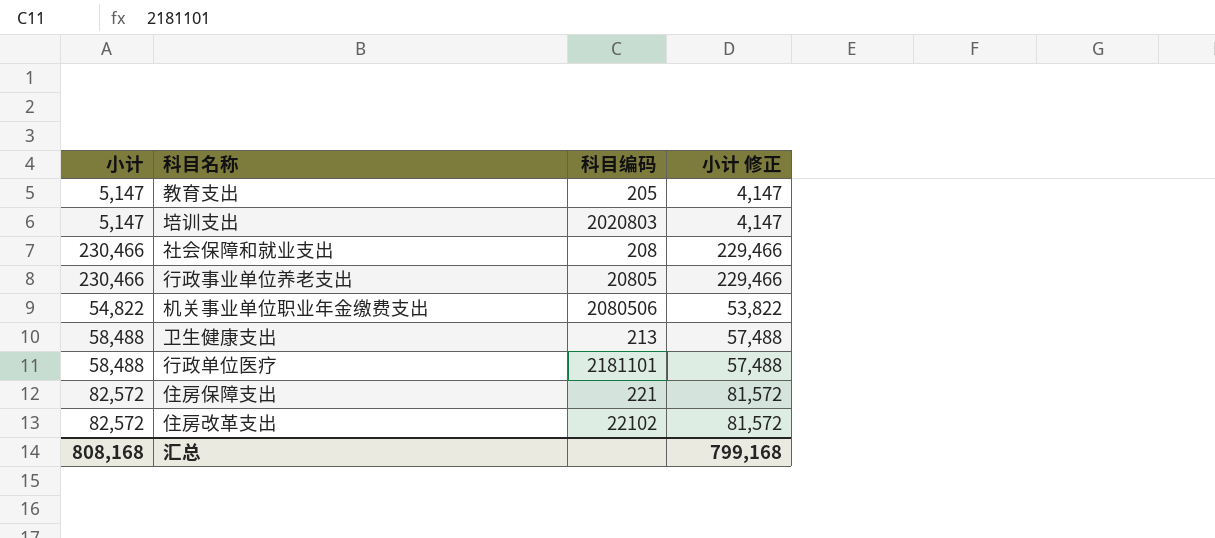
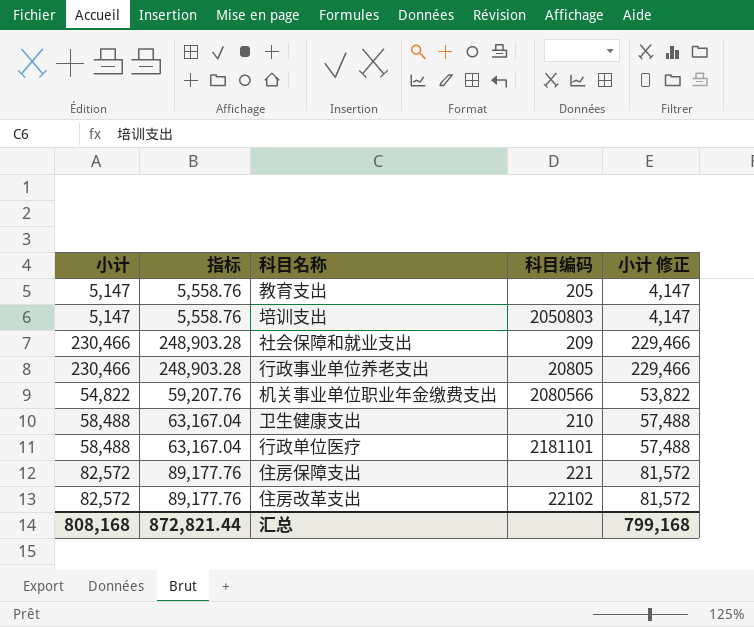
column 指标 | formula: none -> [小计] * 1.08
培训支出 | 科目编码: 2020803 -> 2050803
社会保障和就业支出 | 科目编码: 208 -> 209
机关事业单位职业年金缴费支出 | 科目编码: 2080506 -> 2080566
卫生健康支出 | 科目编码: 213 -> 210

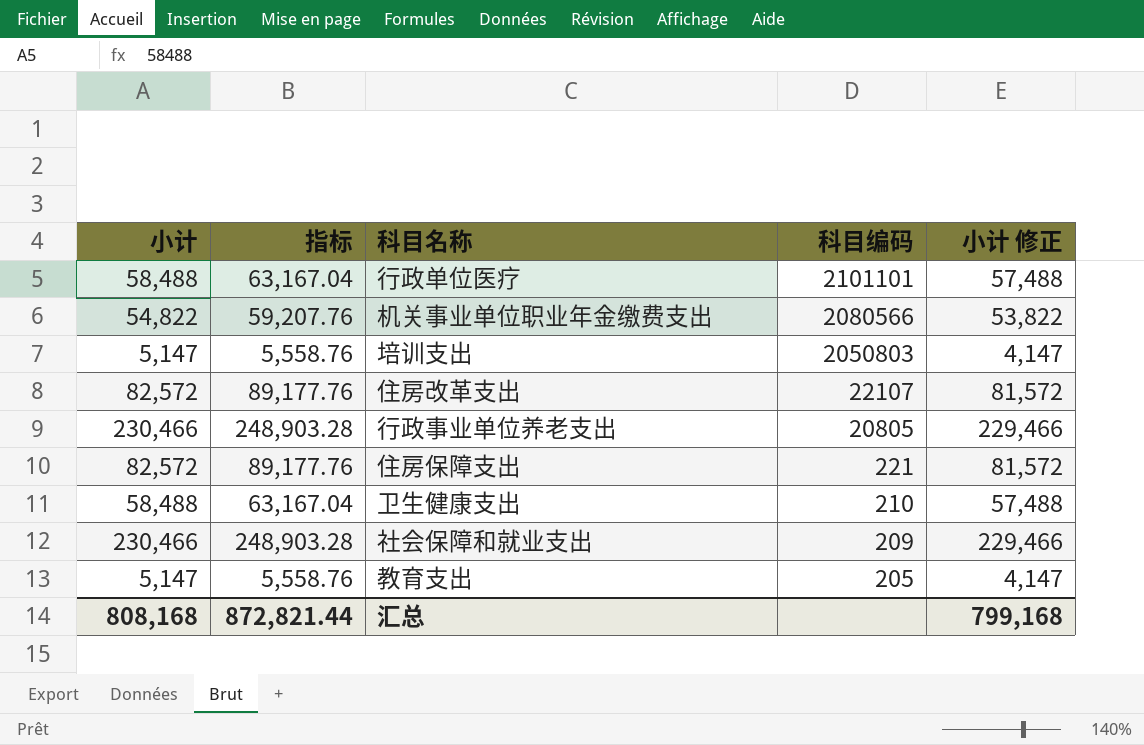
row order: none -> 科目编码 descending
行政单位医疗 | 科目编码: 2181101 -> 2101101
住房改革支出 | 科目编码: 22102 -> 22107

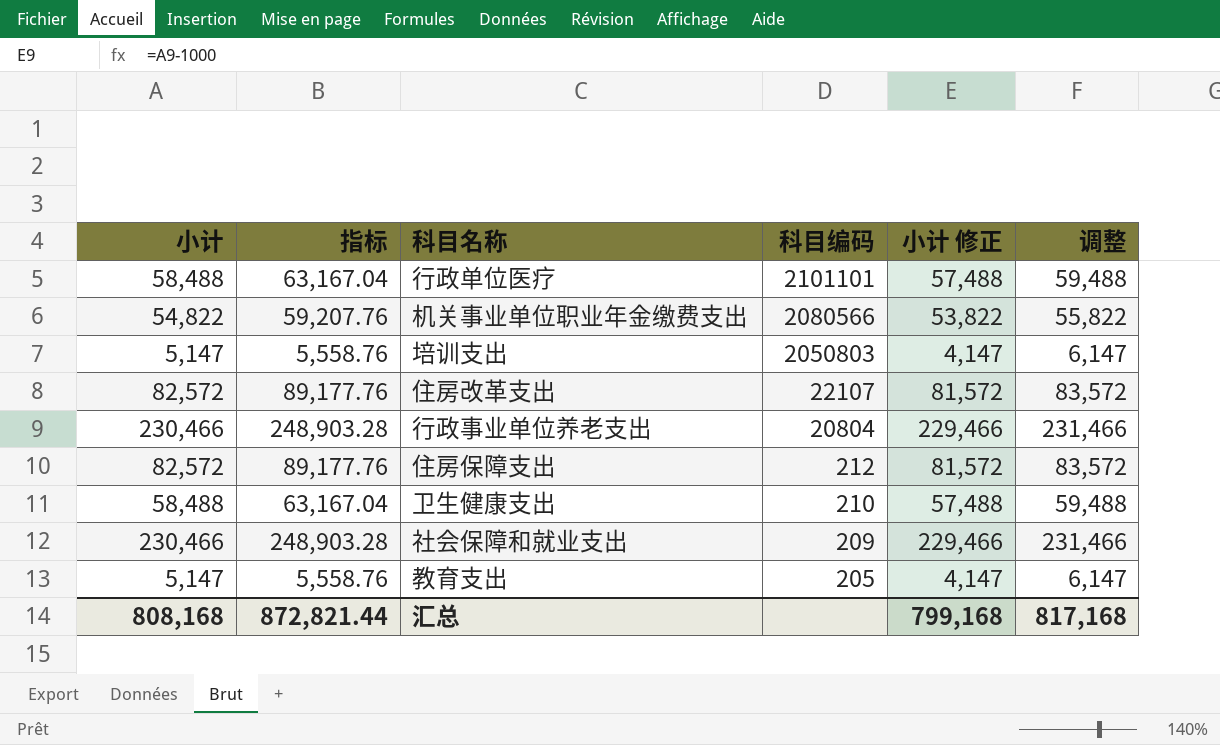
column 调整 | formula: none -> [小计] + 1000
行政事业单位养老支出 | 科目编码: 20805 -> 20804
住房保障支出 | 科目编码: 221 -> 212

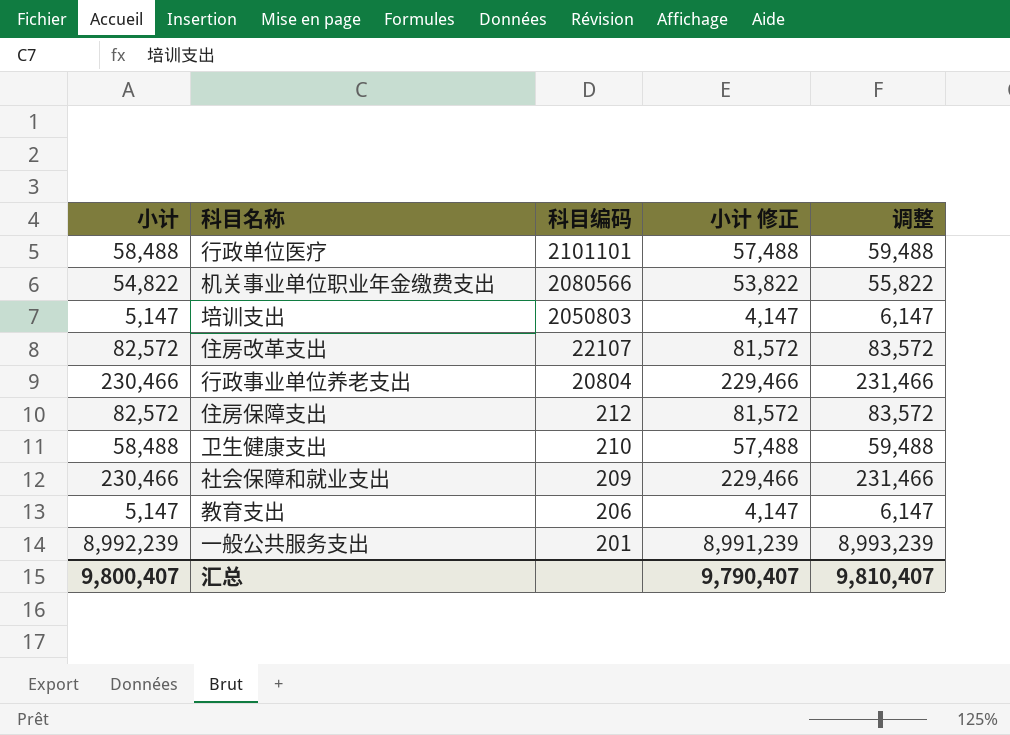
column 指标 | formula: [小计] * 1.08 -> none
教育支出 | 科目编码: 205 -> 206
row 一般公共服务支出: none -> 8,992,239 | 201 | 8,991,239 | 8,993,239
汇总 | 小计: 808,168 -> 9,800,407
汇总 | 小计 修正: 799,168 -> 9,790,407
汇总 | 调整: 817,168 -> 9,810,407

